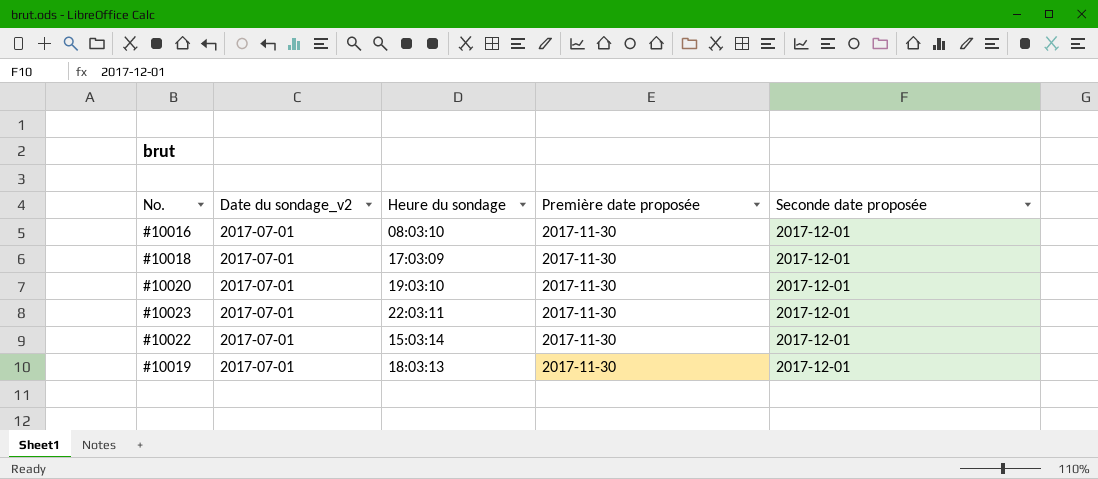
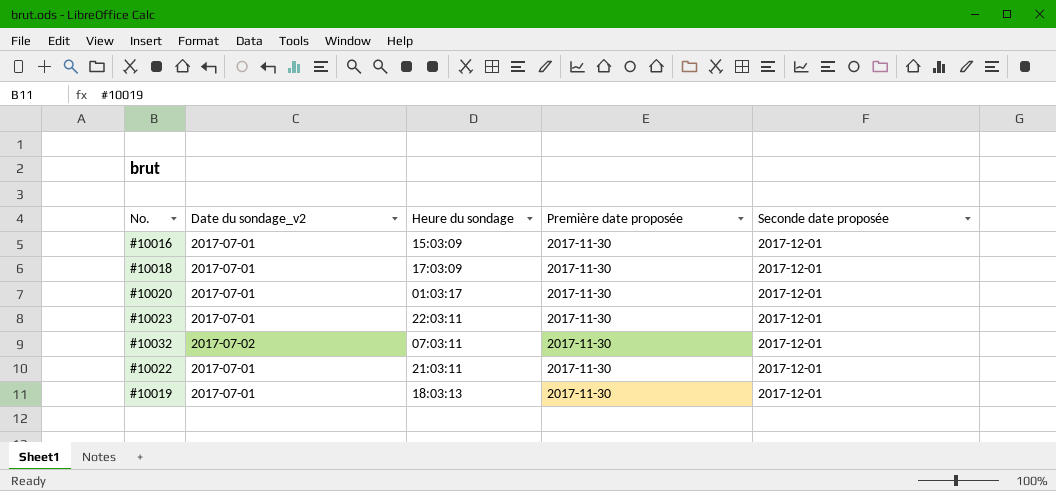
#10016 | Heure du sondage: 08:03:10 -> 15:03:09
#10020 | Heure du sondage: 19:03:10 -> 01:03:17
row #10032: none -> 2017-07-02 | 07:03:11 | 2017-11-30 | 2017-12-01
#10022 | Heure du sondage: 15:03:14 -> 21:03:11

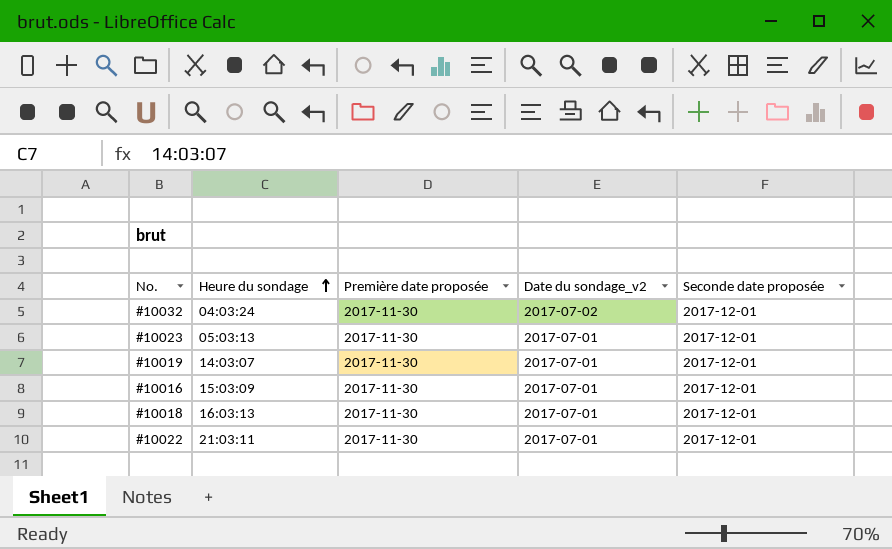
row order: none -> Heure du sondage ascending
column Date du sondage_v2 | position: 2 -> 4
row #10020: 2017-07-01 | 01:03:17 | 2017-11-30 | 2017-12-01 -> none
#10032 | Heure du sondage: 07:03:11 -> 04:03:24
#10023 | Heure du sondage: 22:03:11 -> 05:03:13
#10019 | Heure du sondage: 18:03:13 -> 14:03:07
#10018 | Heure du sondage: 17:03:09 -> 16:03:13

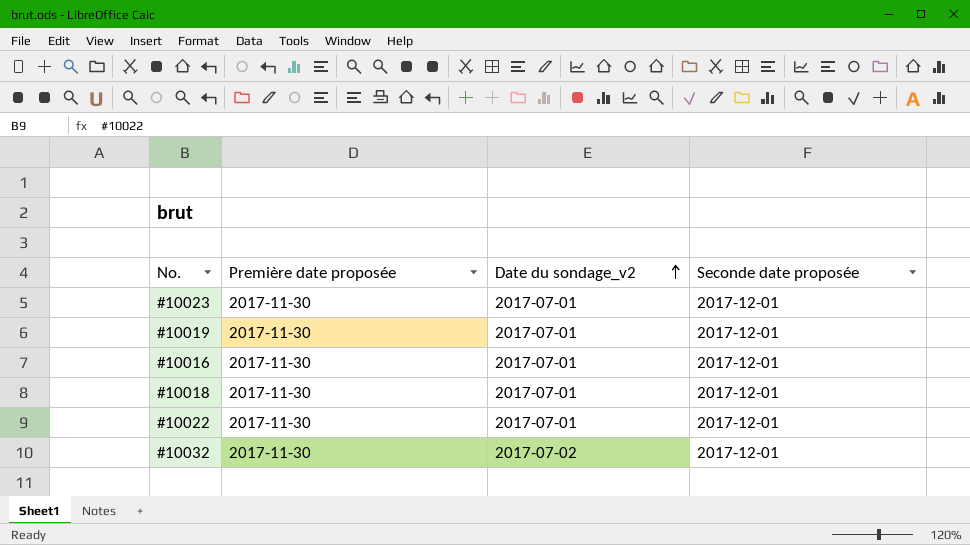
row order: Heure du sondage ascending -> Date du sondage_v2 ascending
column Heure du sondage | position: 2 -> none

